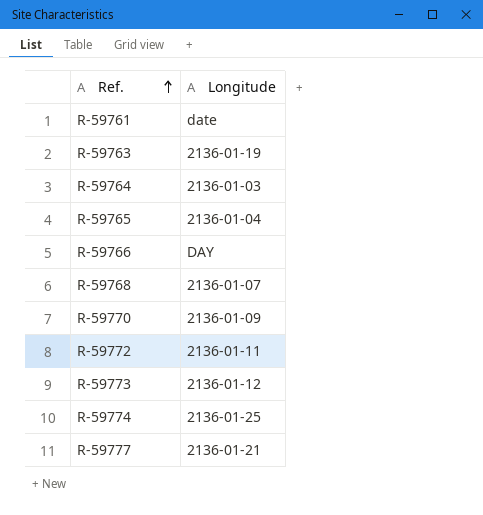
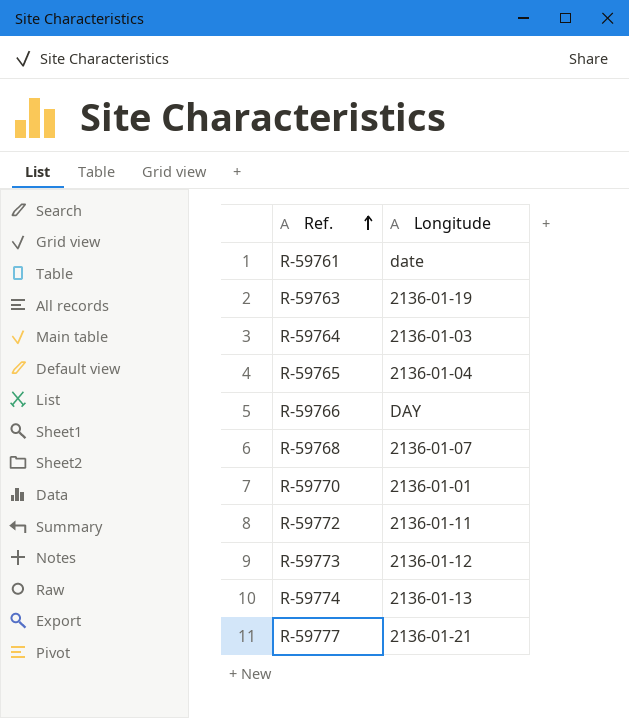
R-59770 | Longitude: 2136-01-09 -> 2136-01-01
R-59774 | Longitude: 2136-01-25 -> 2136-01-13

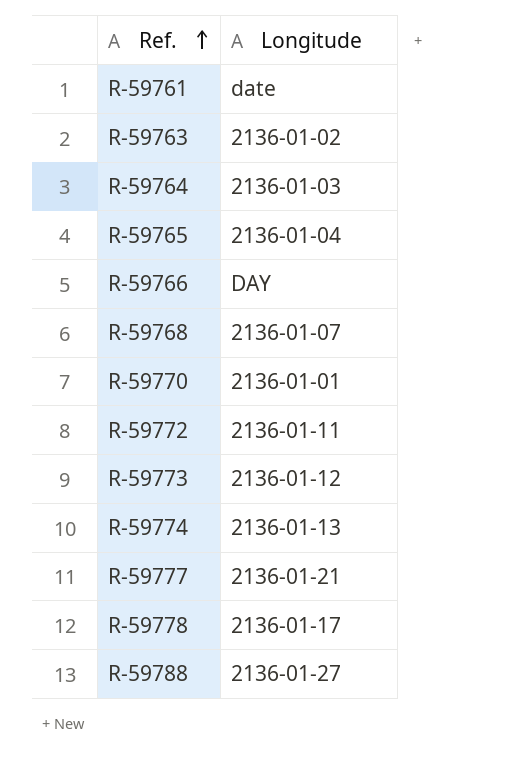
R-59763 | Longitude: 2136-01-19 -> 2136-01-02
row R-59778: none -> 2136-01-17
row R-59788: none -> 2136-01-27

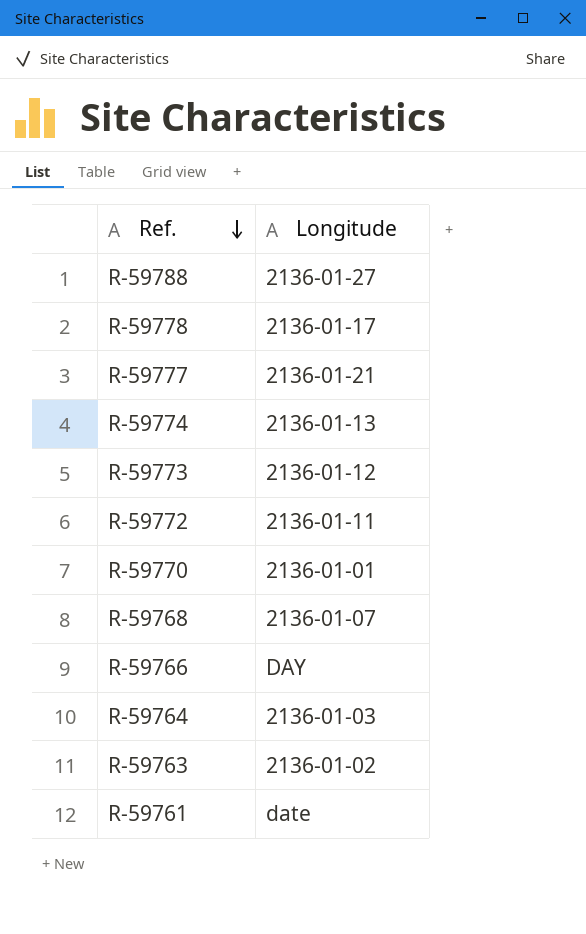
row order: Ref. ascending -> Ref. descending
row R-59765: 2136-01-04 -> none

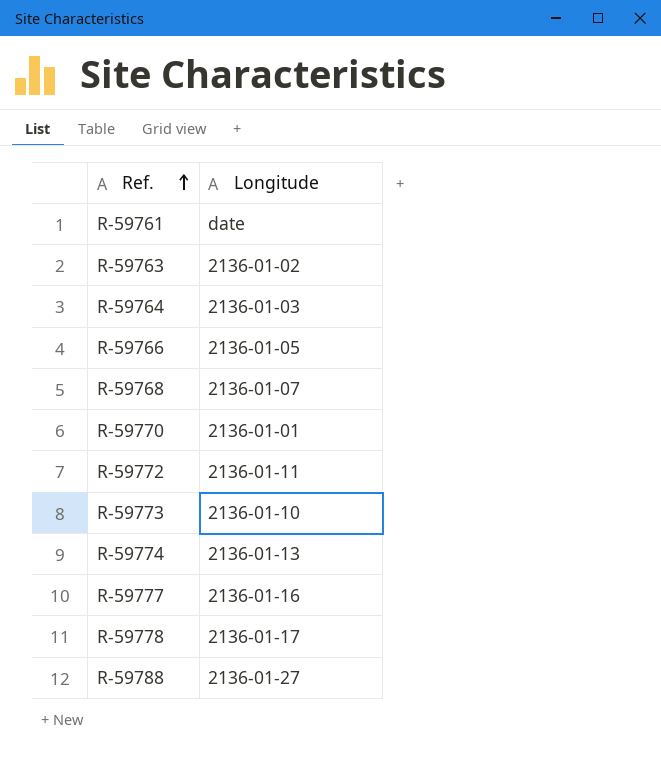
row order: Ref. descending -> Ref. ascending
R-59766 | Longitude: DAY -> 2136-01-05
R-59773 | Longitude: 2136-01-12 -> 2136-01-10
R-59777 | Longitude: 2136-01-21 -> 2136-01-16

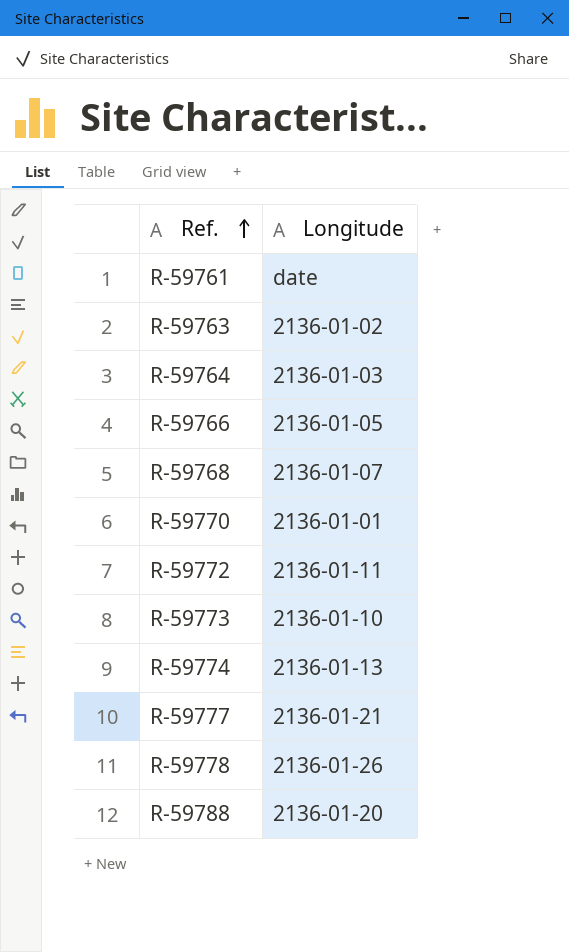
R-59777 | Longitude: 2136-01-16 -> 2136-01-21
R-59778 | Longitude: 2136-01-17 -> 2136-01-26
R-59788 | Longitude: 2136-01-27 -> 2136-01-20

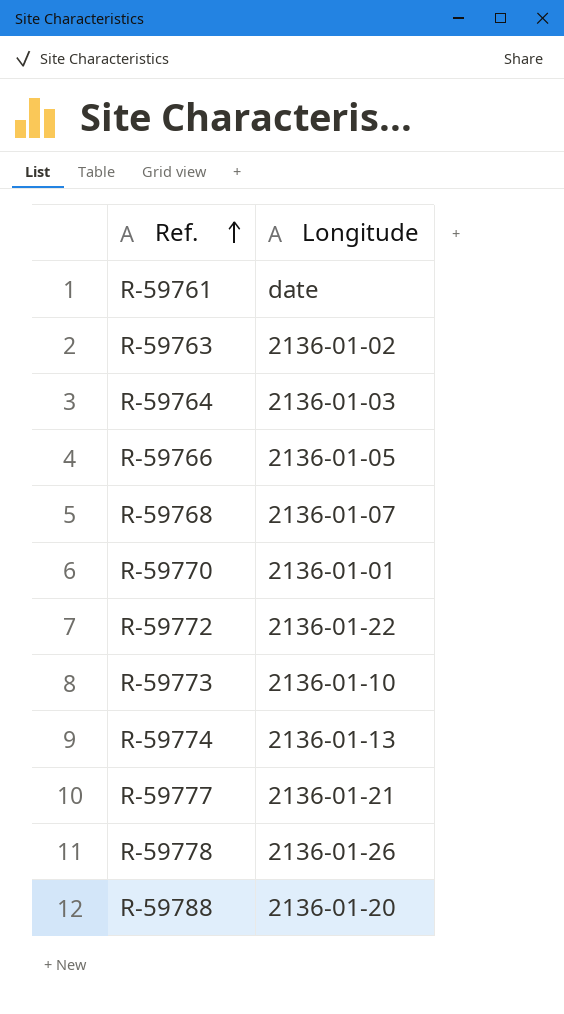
R-59772 | Longitude: 2136-01-11 -> 2136-01-22

